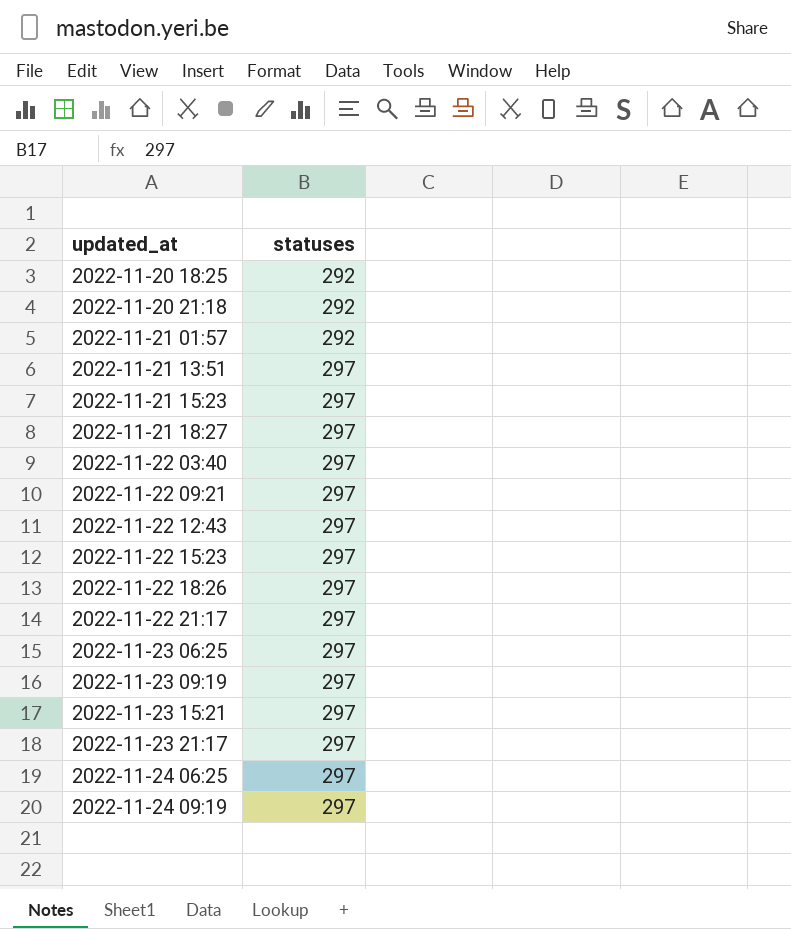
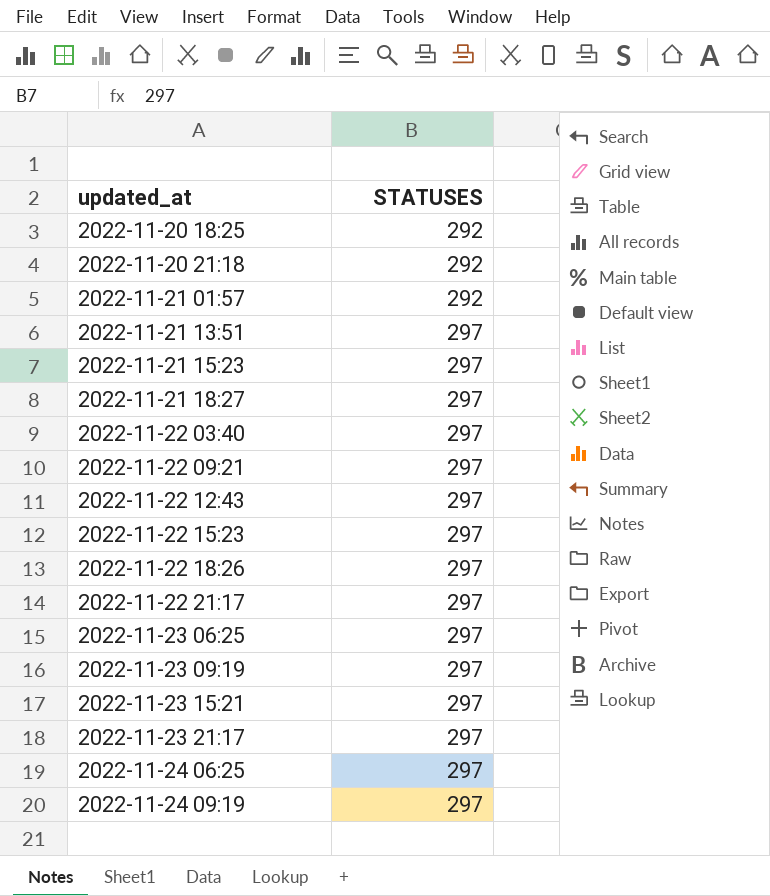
column name: statuses -> STATUSES

